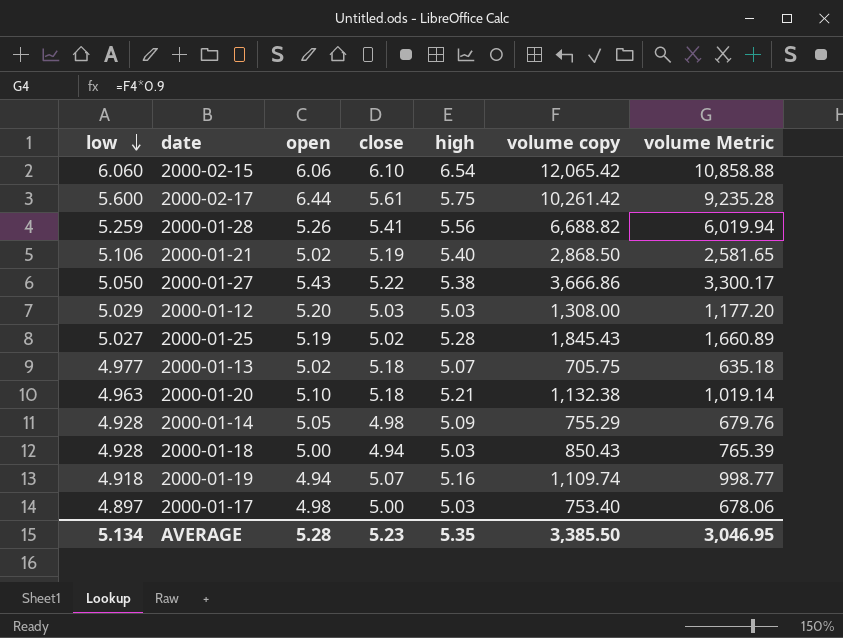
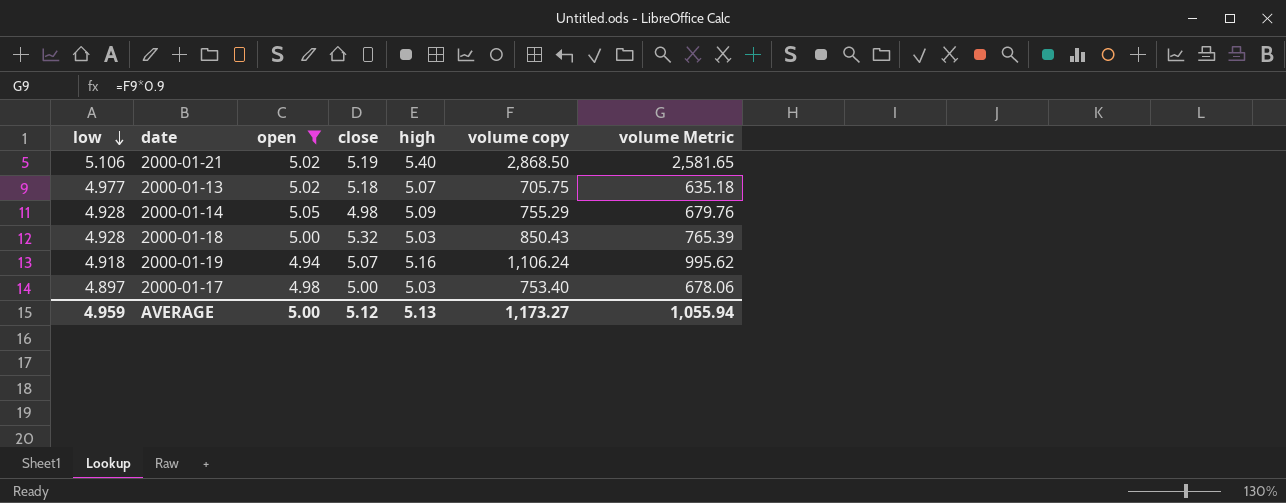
filter: none -> open <= 5.05
2000-01-18 | close: 4.94 -> 5.32
2000-01-19 | volume copy: 1,109.74 -> 1,106.24
2000-01-19 | volume Metric: 998.77 -> 995.62
AVERAGE | low: 5.134 -> 4.959
AVERAGE | open: 5.28 -> 5.00
AVERAGE | close: 5.23 -> 5.12
AVERAGE | high: 5.35 -> 5.13
AVERAGE | volume copy: 3,385.50 -> 1,173.27
AVERAGE | volume Metric: 3,046.95 -> 1,055.94

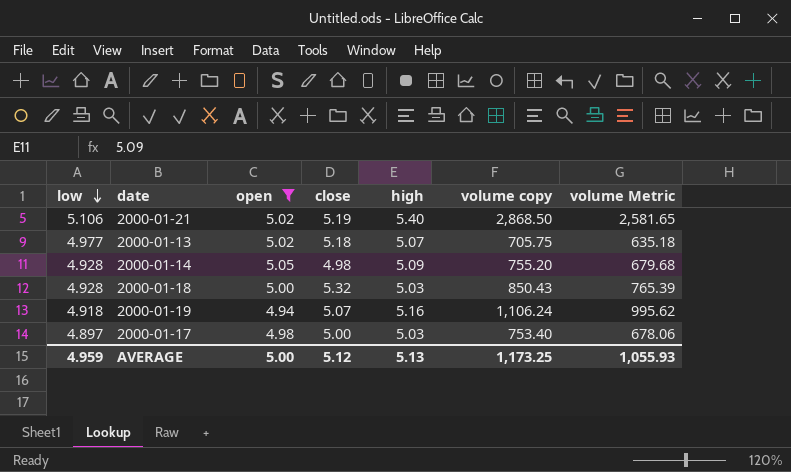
2000-01-14 | volume copy: 755.29 -> 755.20
2000-01-14 | volume Metric: 679.76 -> 679.68
AVERAGE | volume copy: 1,173.27 -> 1,173.25
AVERAGE | volume Metric: 1,055.94 -> 1,055.93

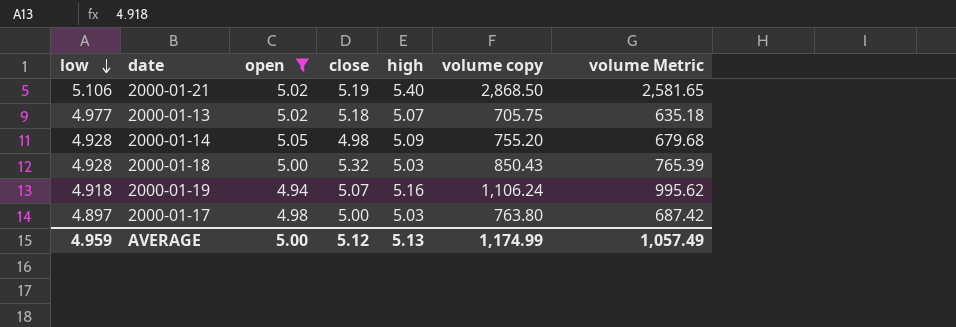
2000-01-17 | volume copy: 753.40 -> 763.80
2000-01-17 | volume Metric: 678.06 -> 687.42
AVERAGE | volume copy: 1,173.25 -> 1,174.99
AVERAGE | volume Metric: 1,055.93 -> 1,057.49

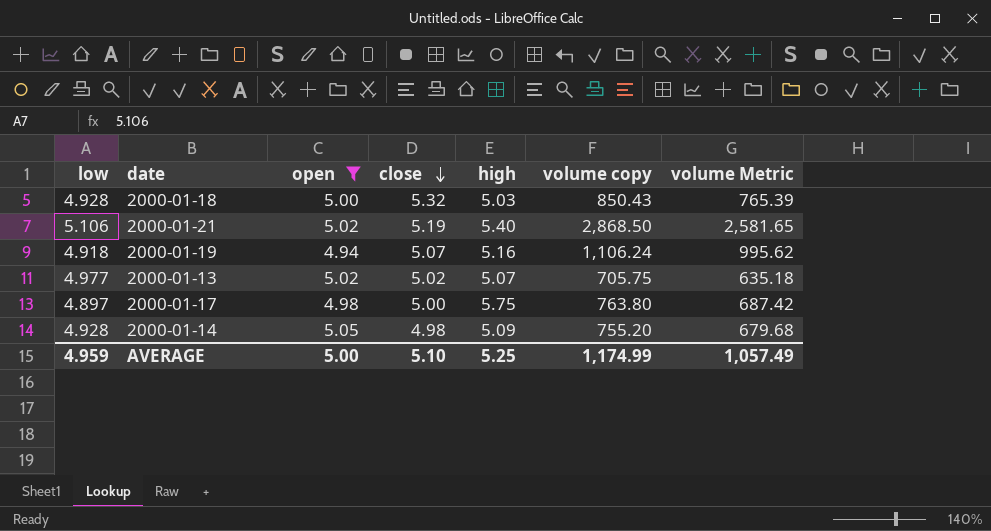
row order: low descending -> close descending
2000-01-13 | close: 5.18 -> 5.02
2000-01-17 | high: 5.03 -> 5.75
AVERAGE | close: 5.12 -> 5.10
AVERAGE | high: 5.13 -> 5.25

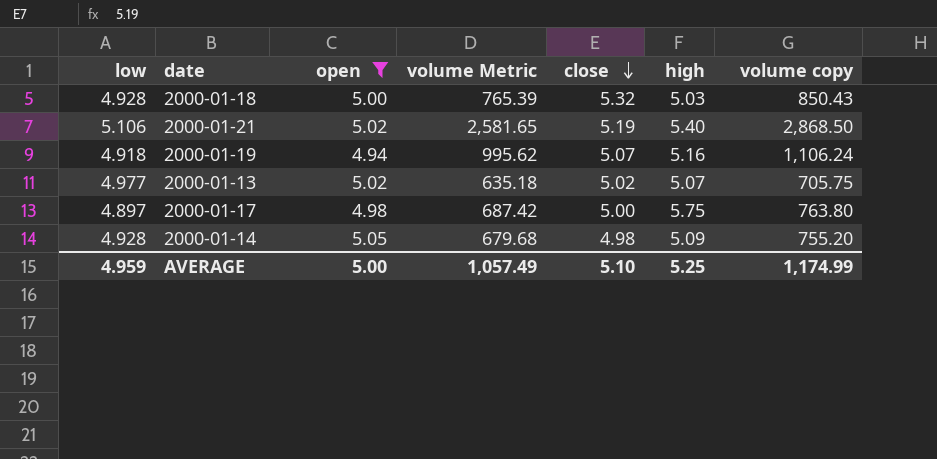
column volume Metric | position: 7 -> 4

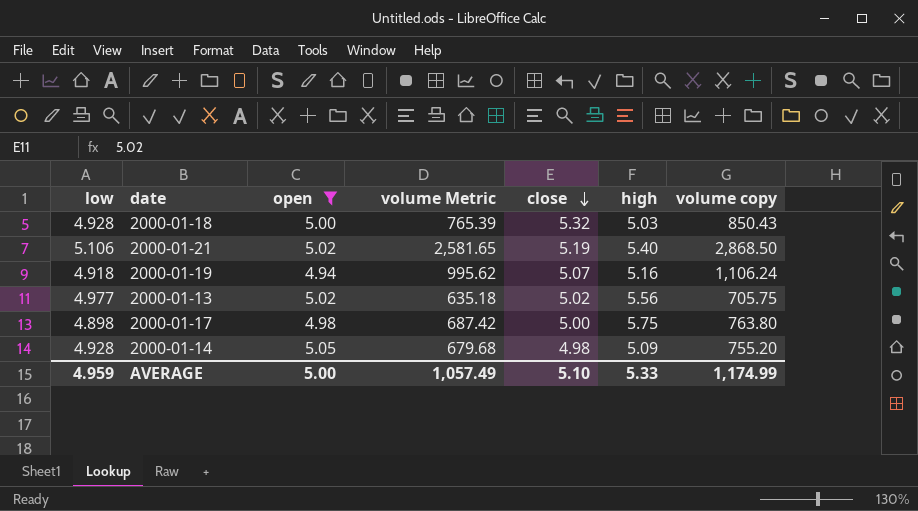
2000-01-13 | high: 5.07 -> 5.56
2000-01-17 | low: 4.897 -> 4.898
AVERAGE | high: 5.25 -> 5.33

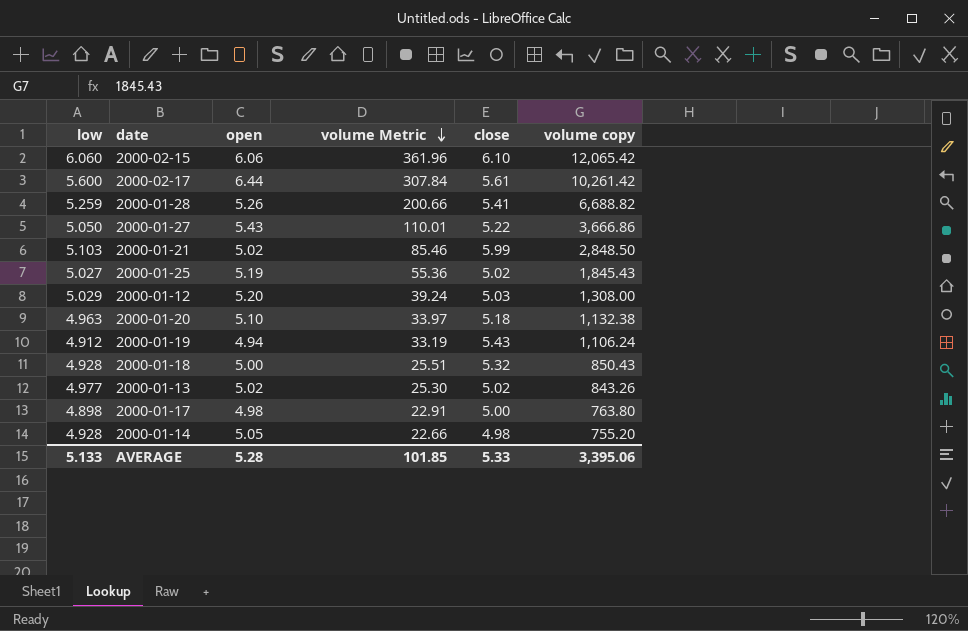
filter: open <= 5.05 -> none
row order: close descending -> volume Metric descending
column high | position: 6 -> none
column volume Metric | formula: [volume copy] * 0.9 -> [volume copy] * 0.03
2000-01-21 | low: 5.106 -> 5.103
2000-01-21 | close: 5.19 -> 5.99
2000-01-21 | volume copy: 2,868.50 -> 2,848.50
2000-01-19 | low: 4.918 -> 4.912
2000-01-19 | close: 5.07 -> 5.43
2000-01-13 | volume copy: 705.75 -> 843.26
AVERAGE | low: 4.959 -> 5.133
AVERAGE | open: 5.00 -> 5.28
AVERAGE | volume Metric: 1,057.49 -> 101.85
AVERAGE | close: 5.10 -> 5.33
AVERAGE | volume copy: 1,174.99 -> 3,395.06

